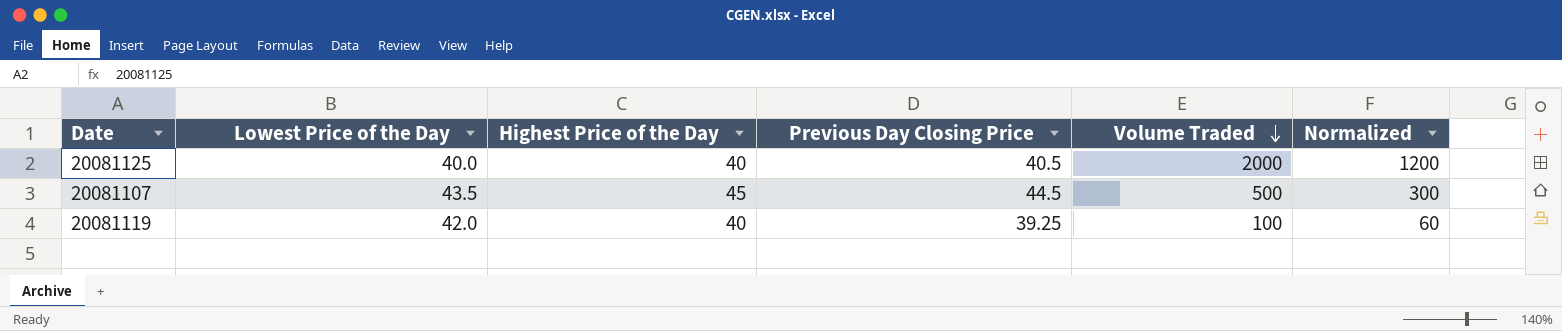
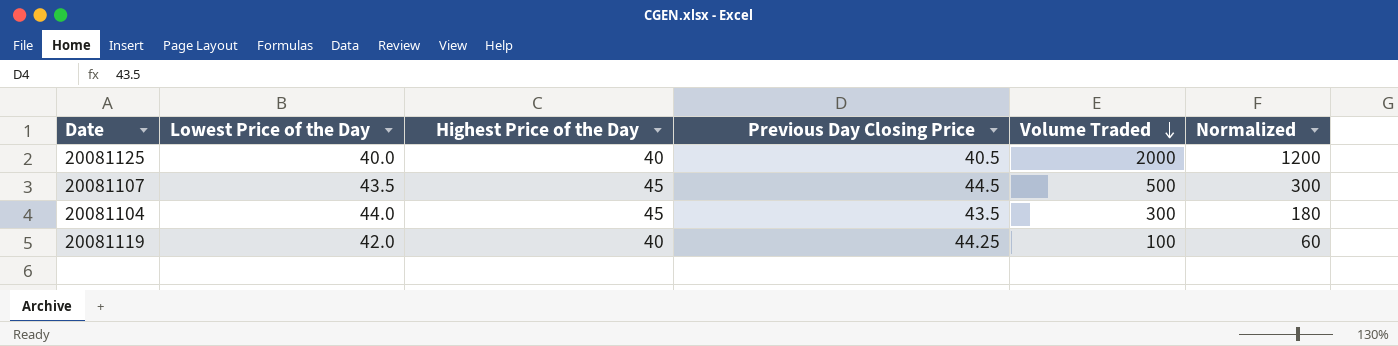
row 20081104: none -> 44.0 | 45 | 43.5 | 300 | 180
20081119 | Previous Day Closing Price: 39.25 -> 44.25

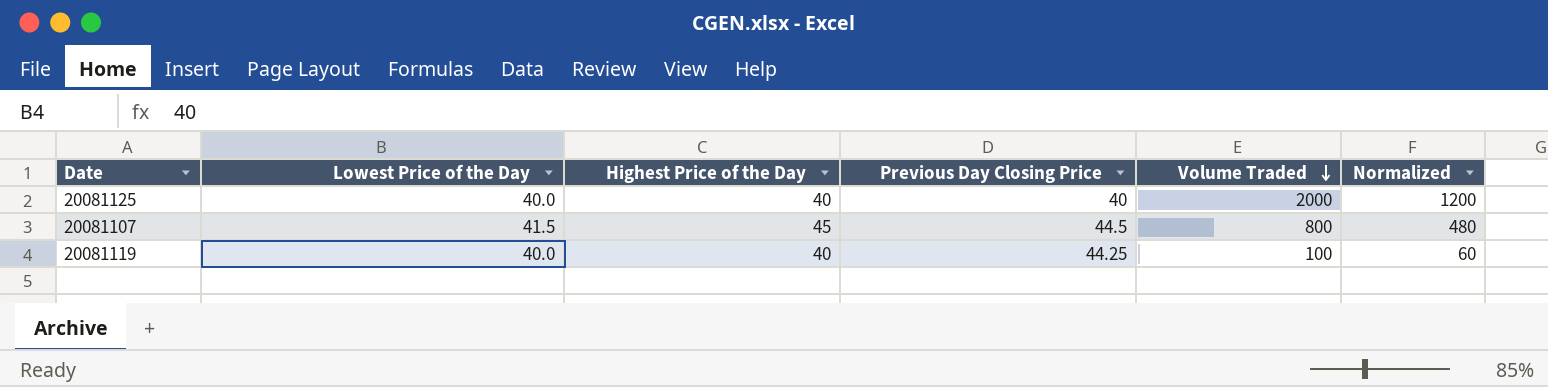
row 20081104: 44.0 | 45 | 43.5 | 300 | 180 -> none
20081125 | Previous Day Closing Price: 40.5 -> 40
20081107 | Lowest Price of the Day: 43.5 -> 41.5
20081107 | Volume Traded: 500 -> 800
20081107 | Normalized: 300 -> 480
20081119 | Lowest Price of the Day: 42.0 -> 40.0

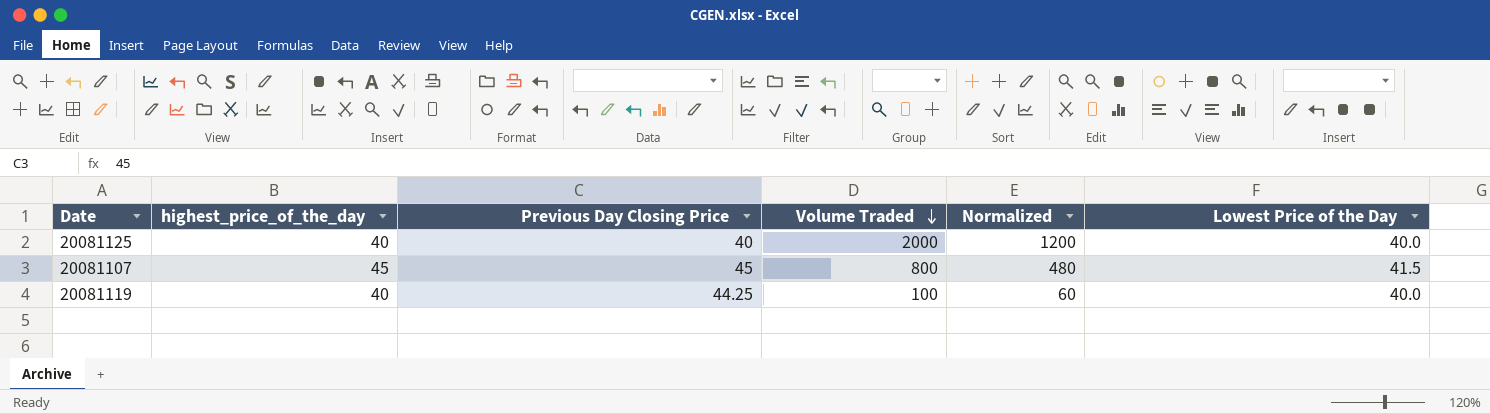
column name: Highest Price of the Day -> highest_price_of_the_day
column Lowest Price of the Day | position: 2 -> 6
20081107 | Previous Day Closing Price: 44.5 -> 45

